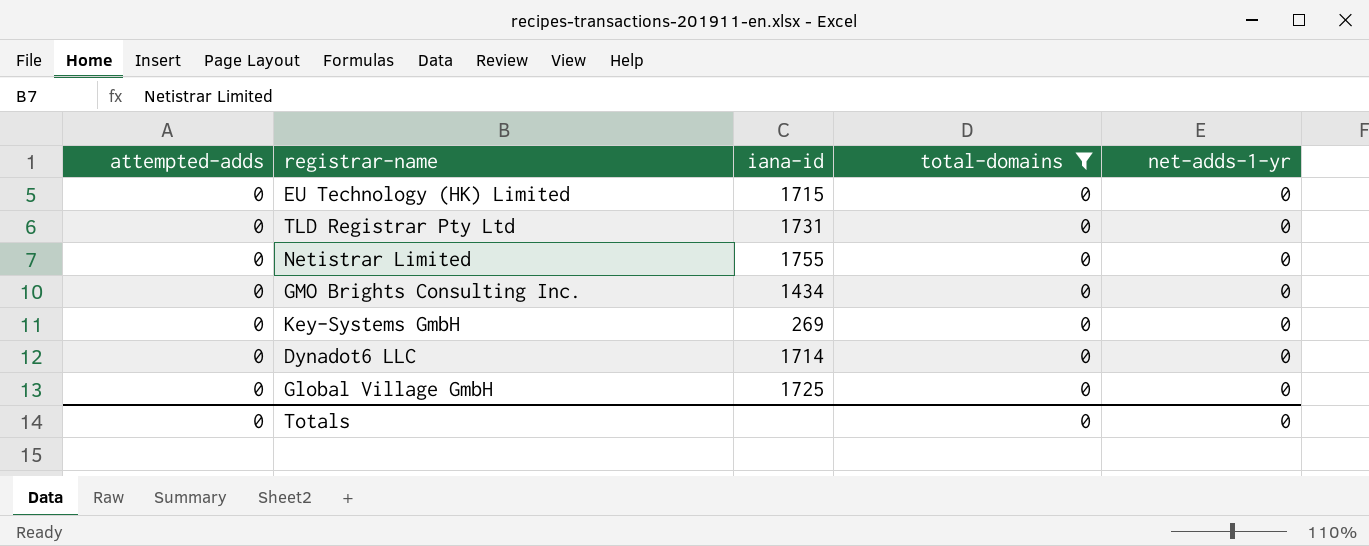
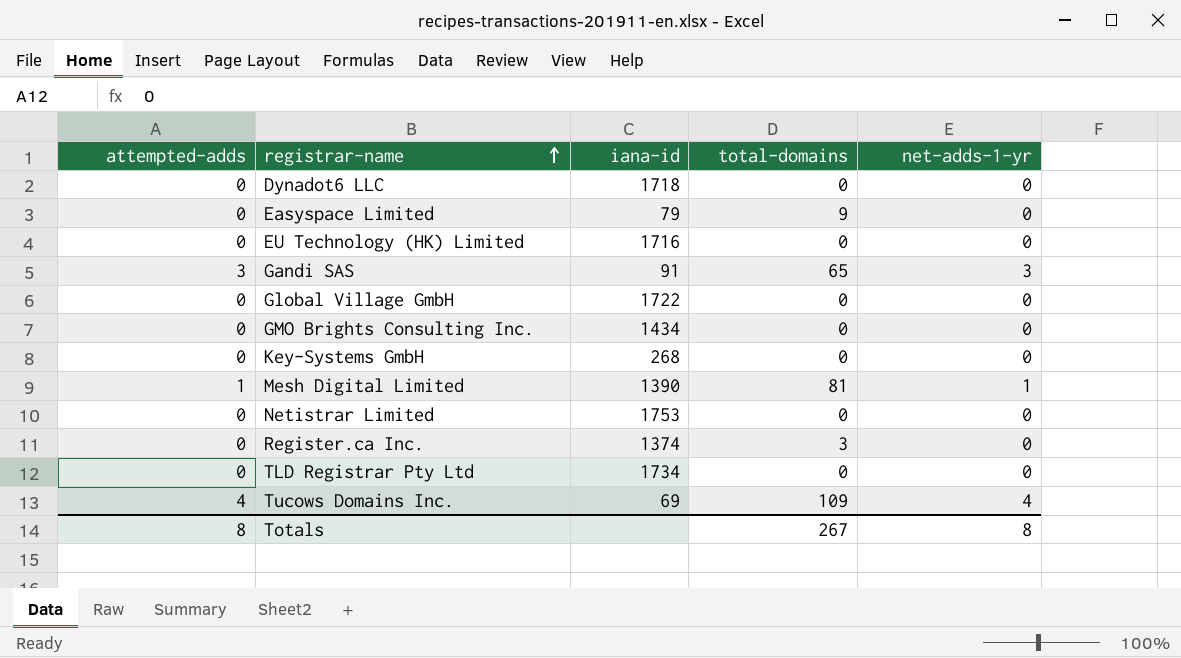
filter: total-domains = 0 -> none
row order: none -> registrar-name ascending
Dynadot6 LLC | iana-id: 1714 -> 1718
EU Technology (HK) Limited | iana-id: 1715 -> 1716
Global Village GmbH | iana-id: 1725 -> 1722
Key-Systems GmbH | iana-id: 269 -> 268
Netistrar Limited | iana-id: 1755 -> 1753
TLD Registrar Pty Ltd | iana-id: 1731 -> 1734
Totals | attempted-adds: 0 -> 8
Totals | total-domains: 0 -> 267
Totals | net-adds-1-yr: 0 -> 8

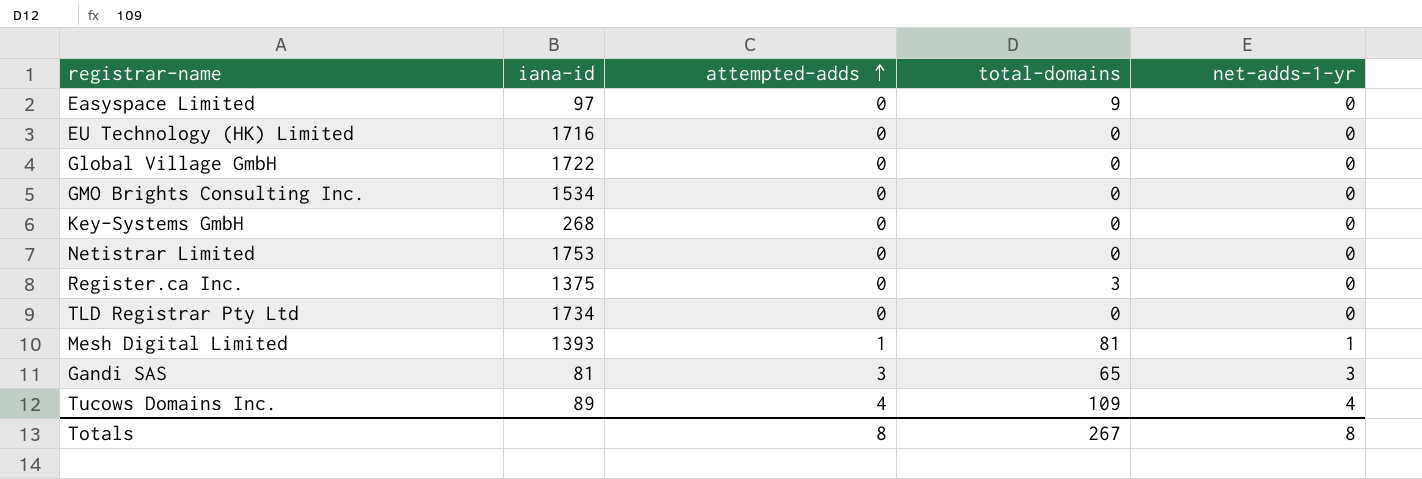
row order: registrar-name ascending -> attempted-adds ascending
column attempted-adds | position: 1 -> 3
row Dynadot6 LLC: 0 | 1718 | 0 | 0 -> none
Easyspace Limited | iana-id: 79 -> 97
GMO Brights Consulting Inc. | iana-id: 1434 -> 1534
Register.ca Inc. | iana-id: 1374 -> 1375
Mesh Digital Limited | iana-id: 1390 -> 1393
Gandi SAS | iana-id: 91 -> 81
Tucows Domains Inc. | iana-id: 69 -> 89

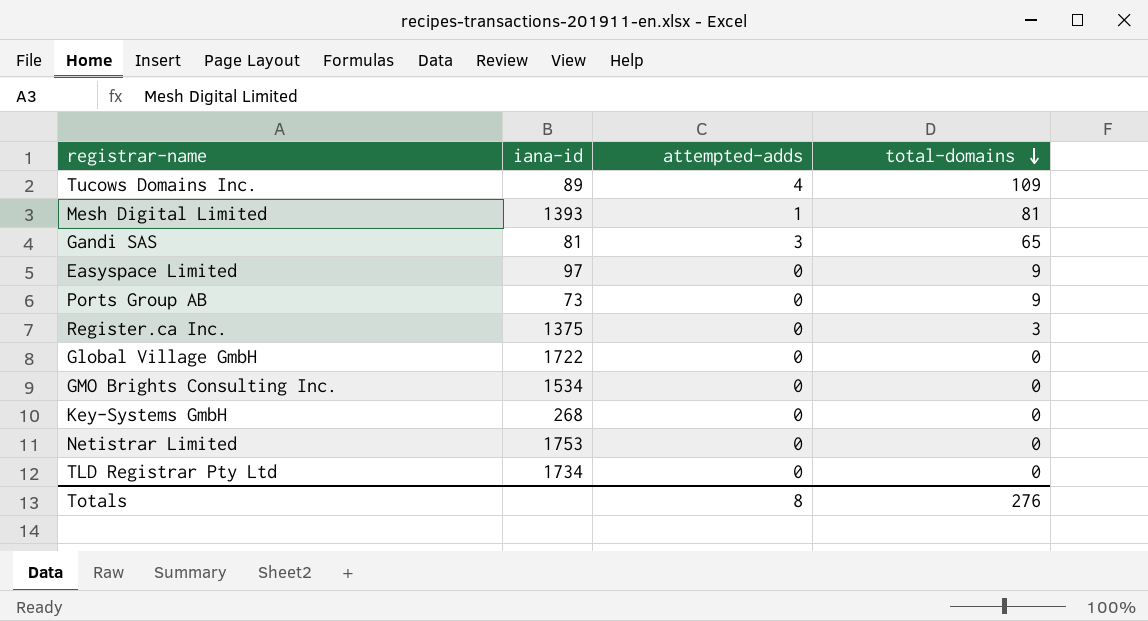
row order: attempted-adds ascending -> total-domains descending
column net-adds-1-yr | position: 5 -> none
row EU Technology (HK) Limited: 1716 | 0 | 0 | 0 -> none
row Ports Group AB: none -> 73 | 0 | 9
Totals | total-domains: 267 -> 276

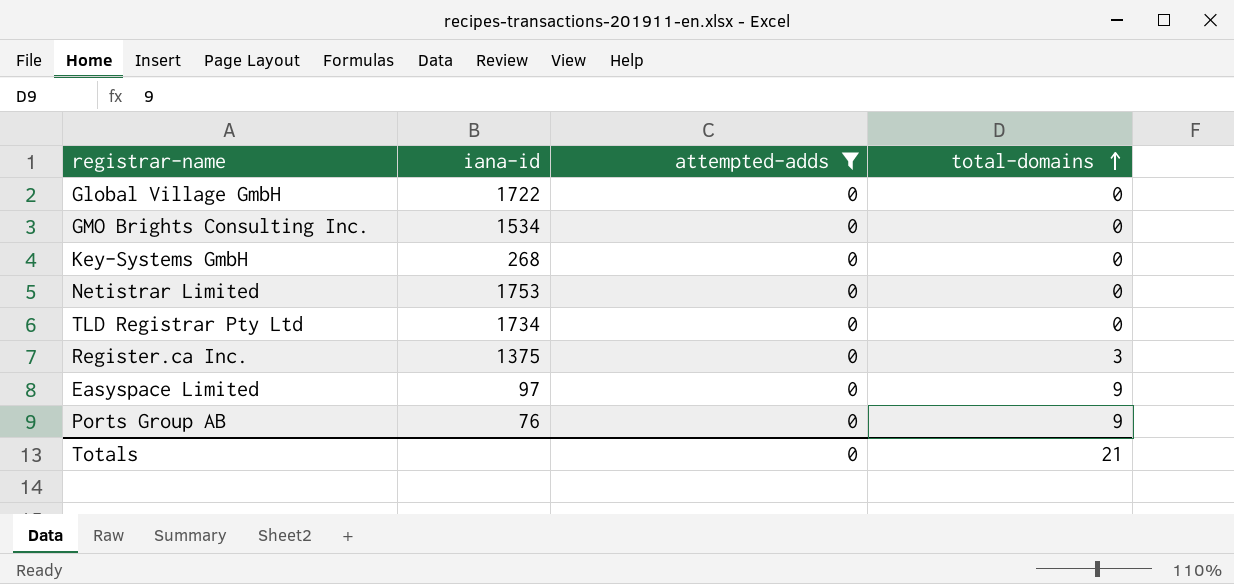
filter: none -> attempted-adds = 0
row order: total-domains descending -> total-domains ascending
Ports Group AB | iana-id: 73 -> 76
Totals | attempted-adds: 8 -> 0
Totals | total-domains: 276 -> 21

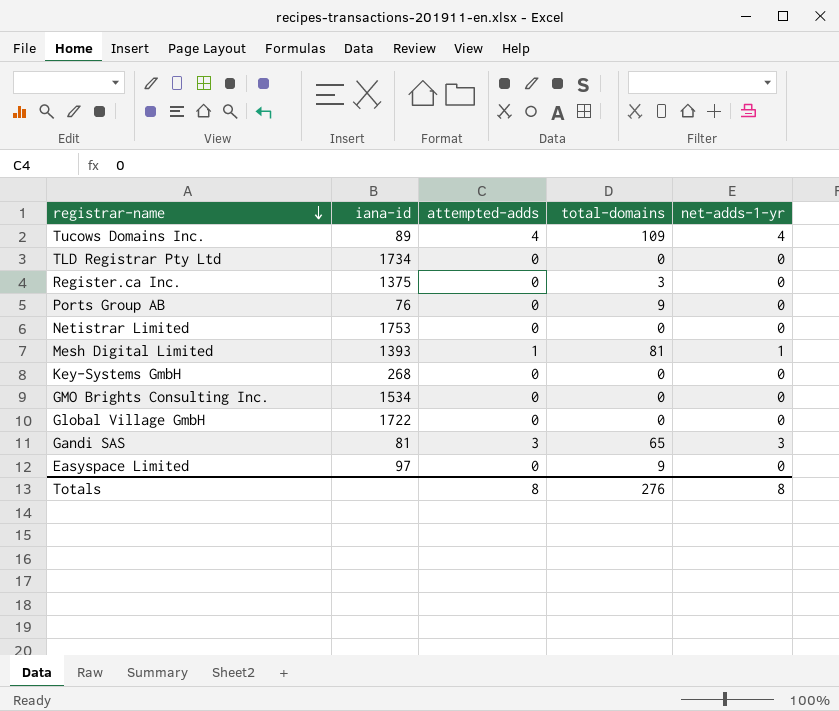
filter: attempted-adds = 0 -> none
row order: total-domains ascending -> registrar-name descending
column net-adds-1-yr | position: none -> 5
Totals | attempted-adds: 0 -> 8
Totals | total-domains: 21 -> 276

